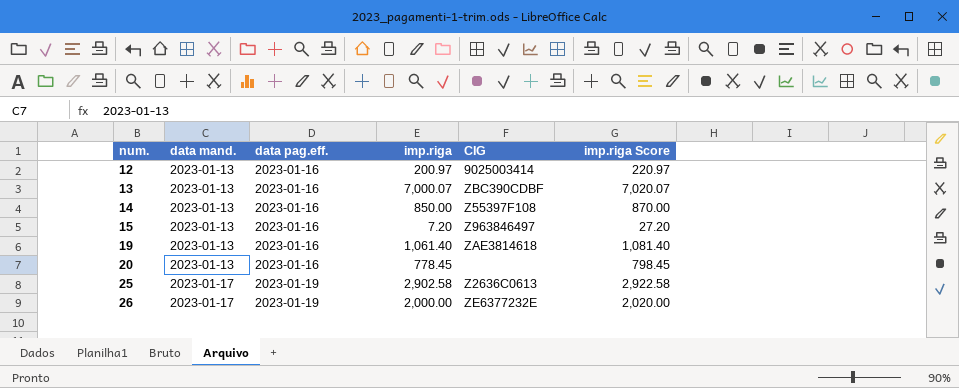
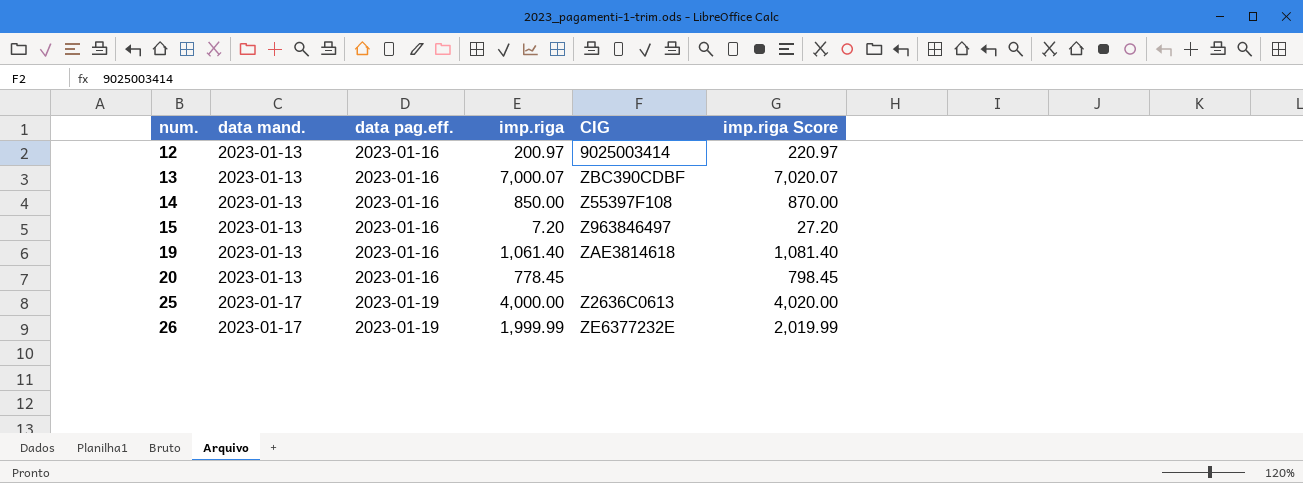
25 | imp.riga: 2,902.58 -> 4,000.00
25 | imp.riga Score: 2,922.58 -> 4,020.00
26 | imp.riga: 2,000.00 -> 1,999.99
26 | imp.riga Score: 2,020.00 -> 2,019.99

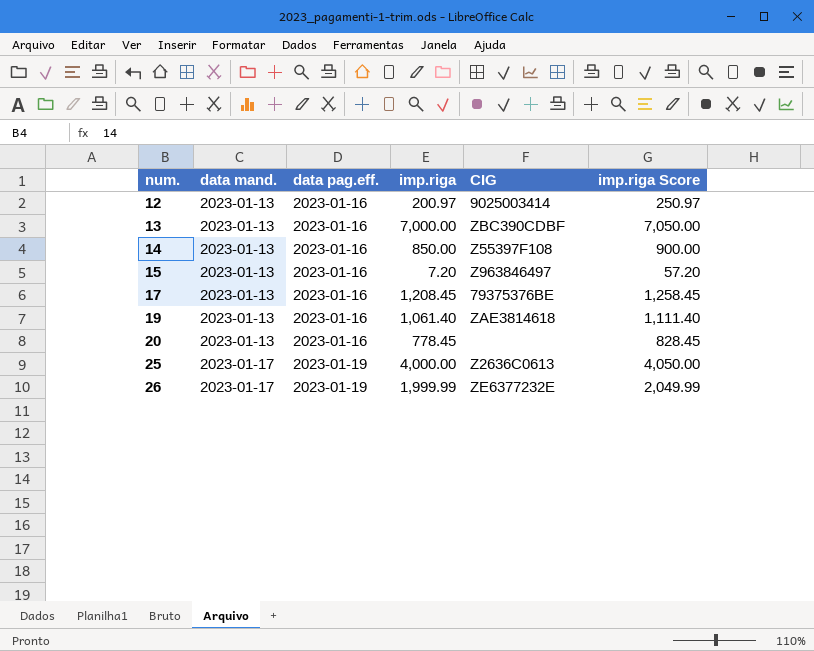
column imp.riga Score | formula: [imp.riga] + 20 -> [imp.riga] + 50
13 | imp.riga: 7,000.07 -> 7,000.00
row 17: none -> 2023-01-13 | 2023-01-16 | 1,208.45 | 79375376BE | 1,258.45

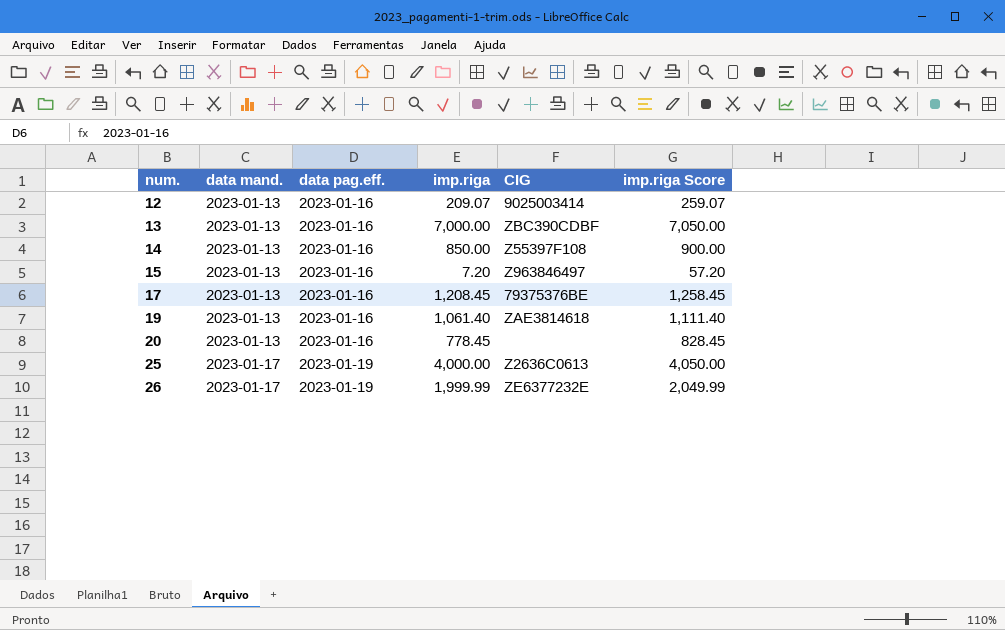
12 | imp.riga: 200.97 -> 209.07
12 | imp.riga Score: 250.97 -> 259.07

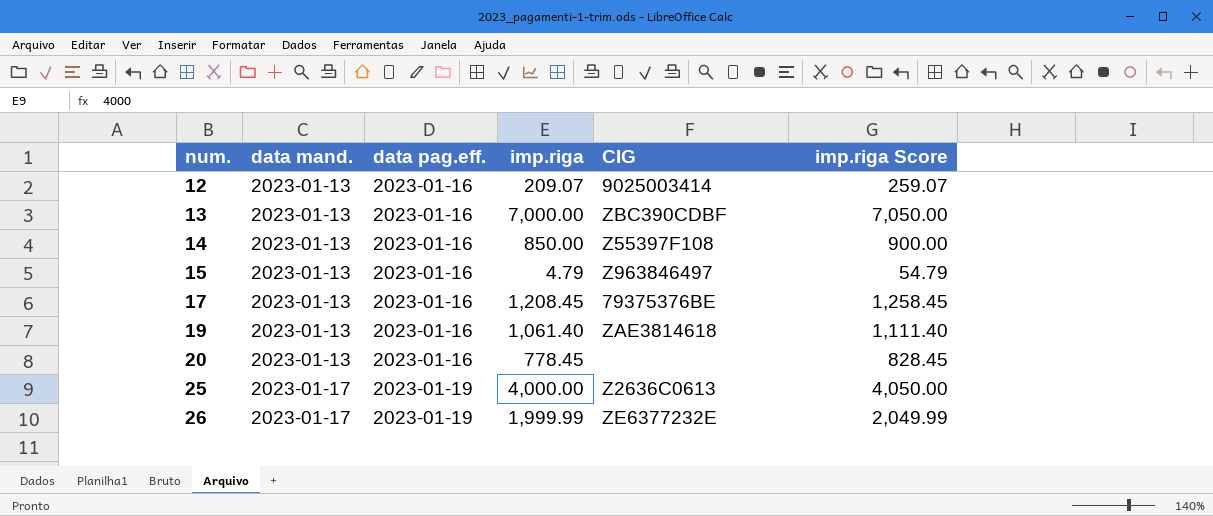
15 | imp.riga: 7.20 -> 4.79
15 | imp.riga Score: 57.20 -> 54.79

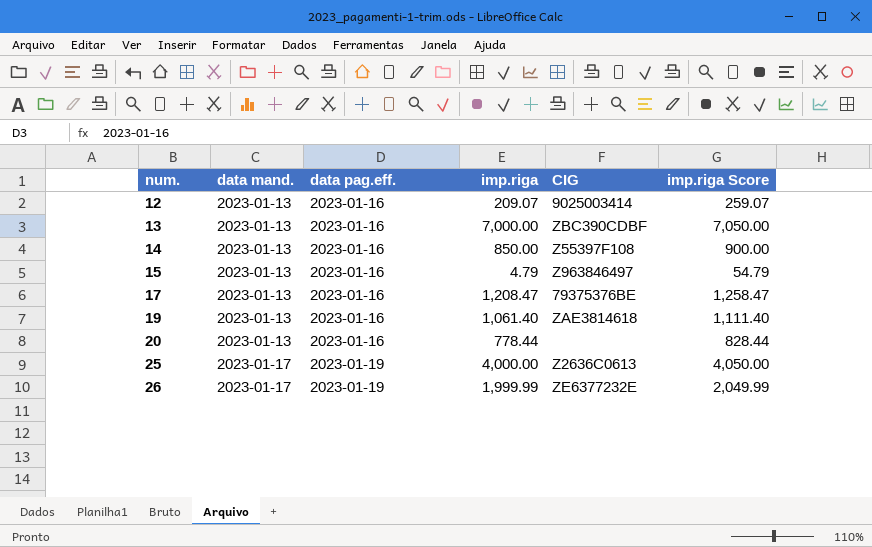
17 | imp.riga: 1,208.45 -> 1,208.47
17 | imp.riga Score: 1,258.45 -> 1,258.47
20 | imp.riga: 778.45 -> 778.44
20 | imp.riga Score: 828.45 -> 828.44

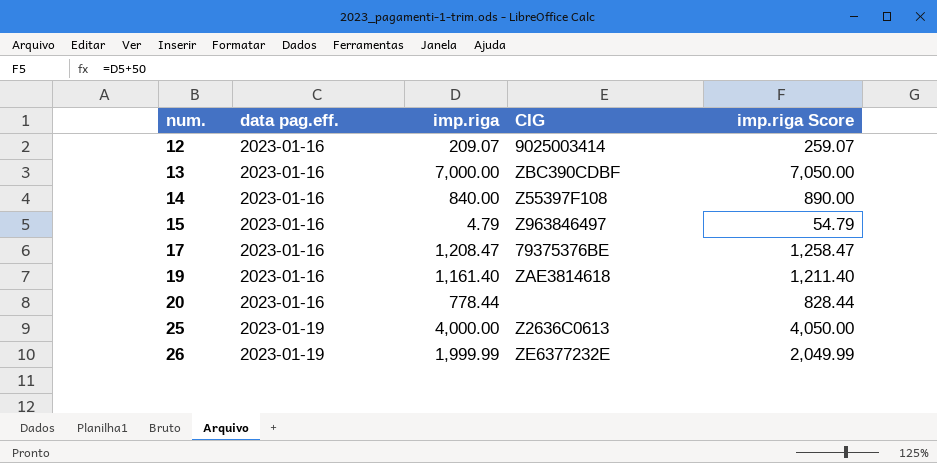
column data mand. | position: 2 -> none
14 | imp.riga: 850.00 -> 840.00
14 | imp.riga Score: 900.00 -> 890.00
19 | imp.riga: 1,061.40 -> 1,161.40
19 | imp.riga Score: 1,111.40 -> 1,211.40

